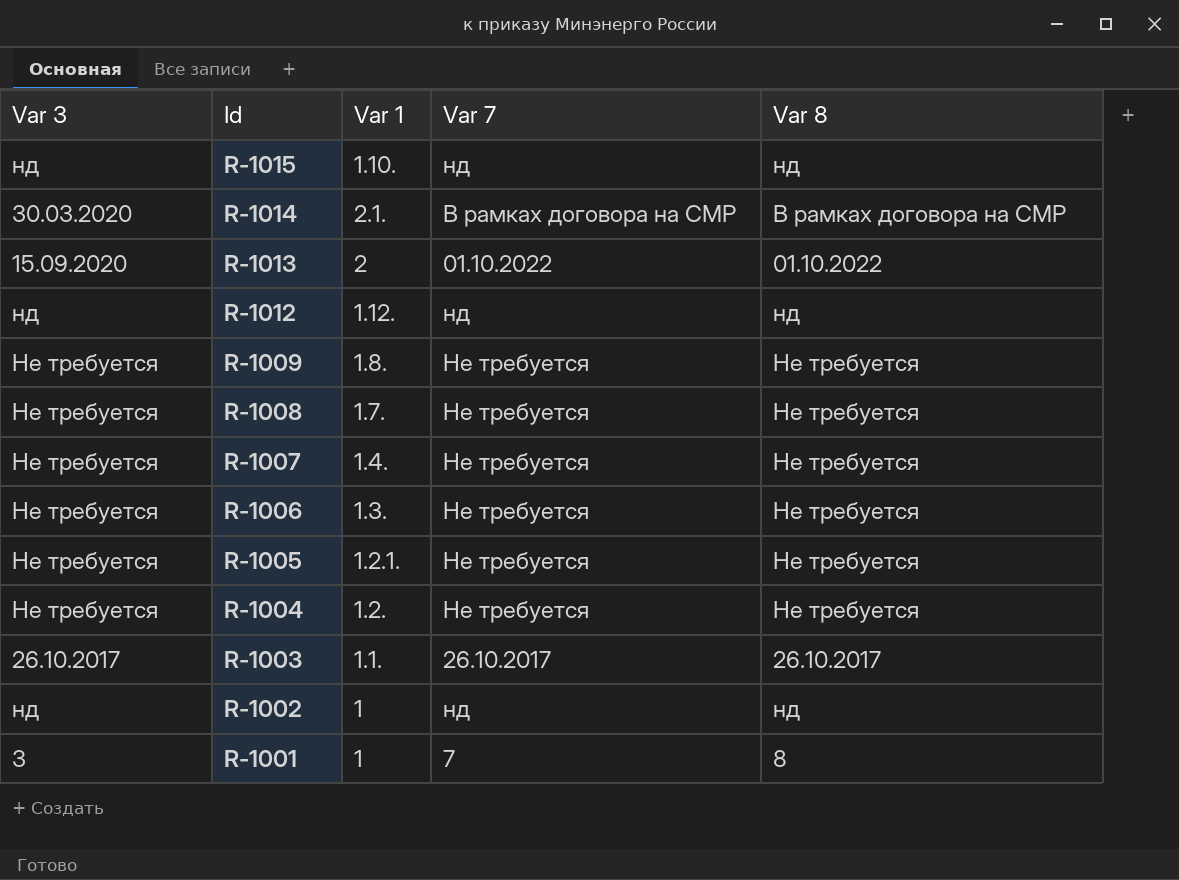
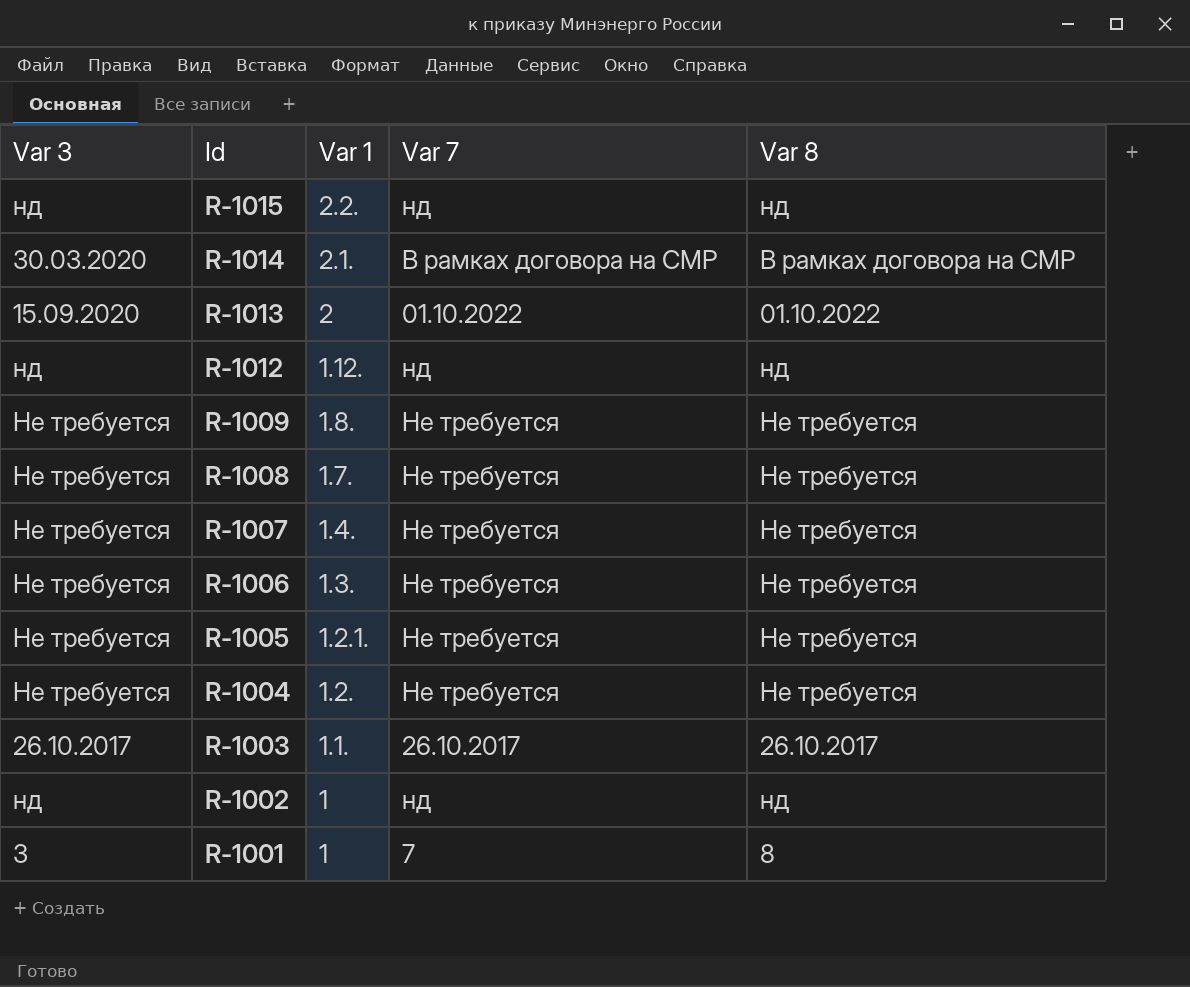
R-1015 | Var 1: 1.10. -> 2.2.

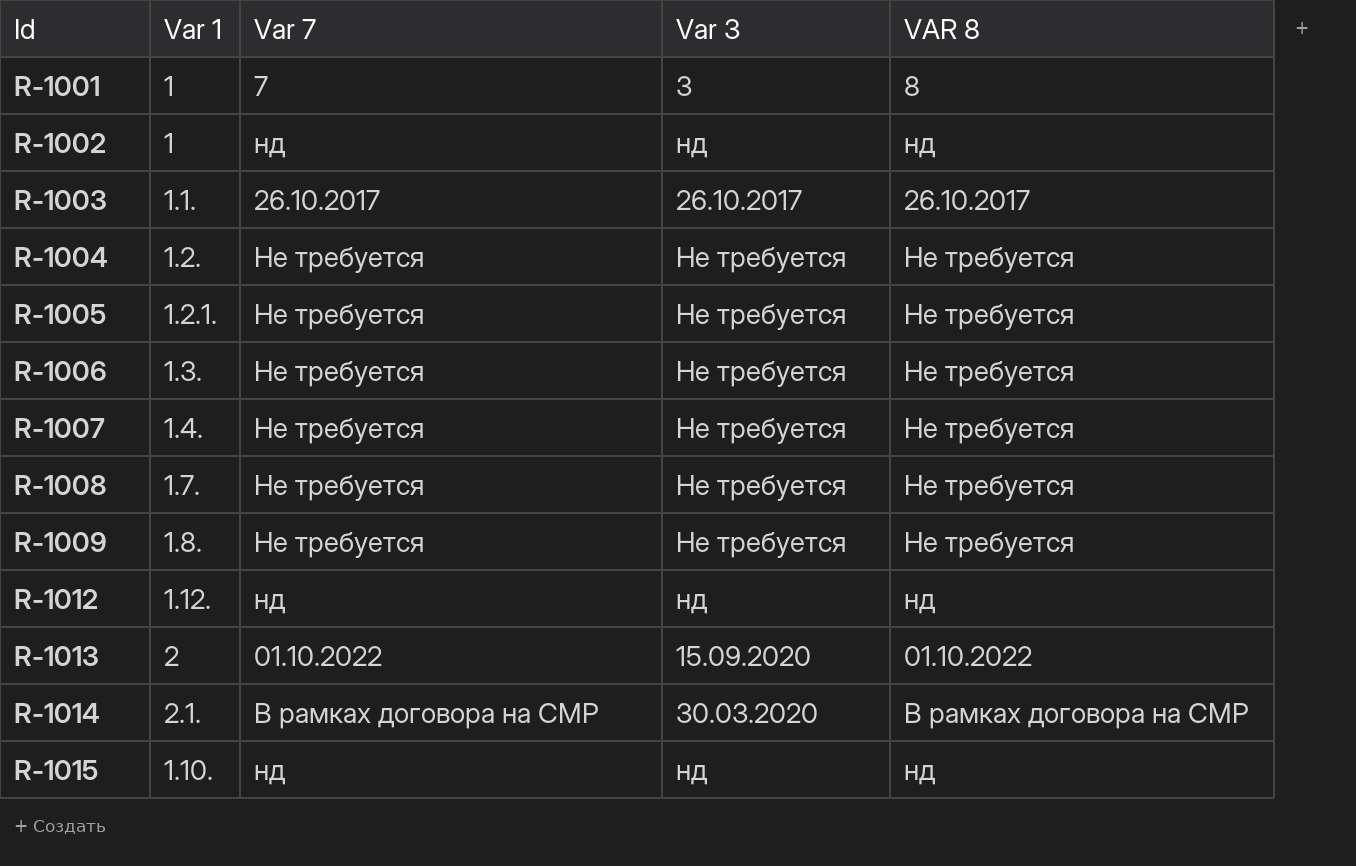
row order: Id descending -> Id ascending
column Var 3 | position: 1 -> 4
column name: Var 8 -> VAR 8
R-1015 | Var 1: 2.2. -> 1.10.

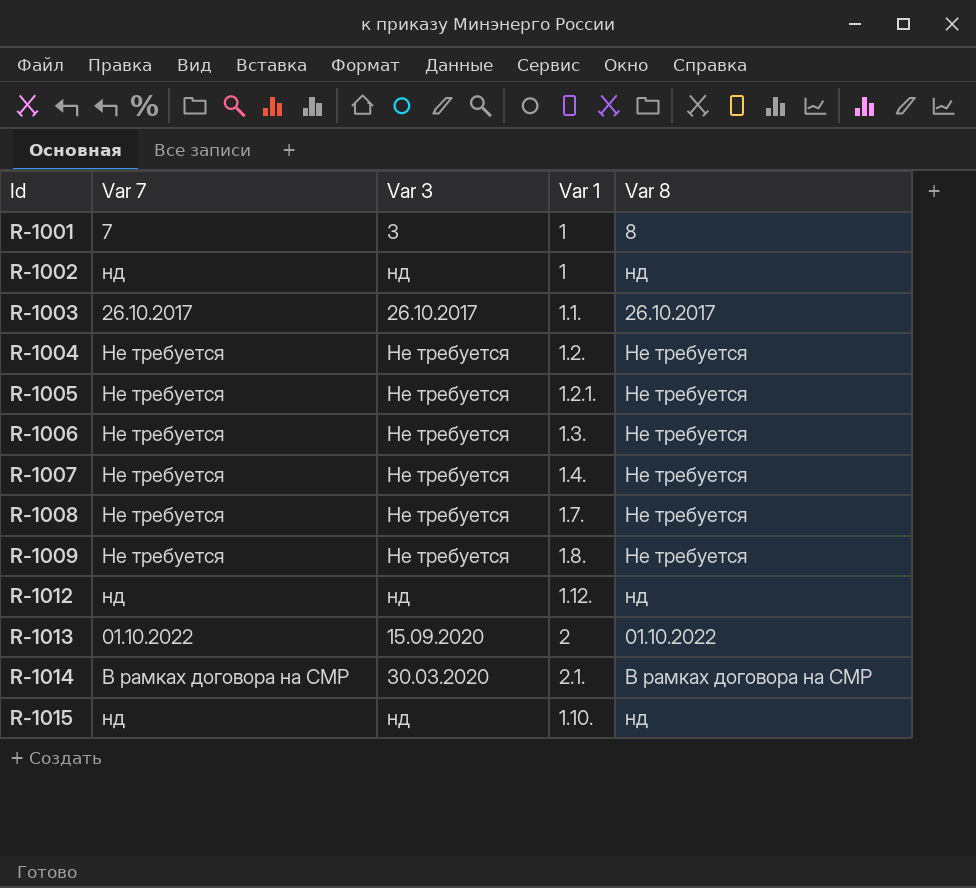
column Var 1 | position: 2 -> 4
column name: VAR 8 -> Var 8

